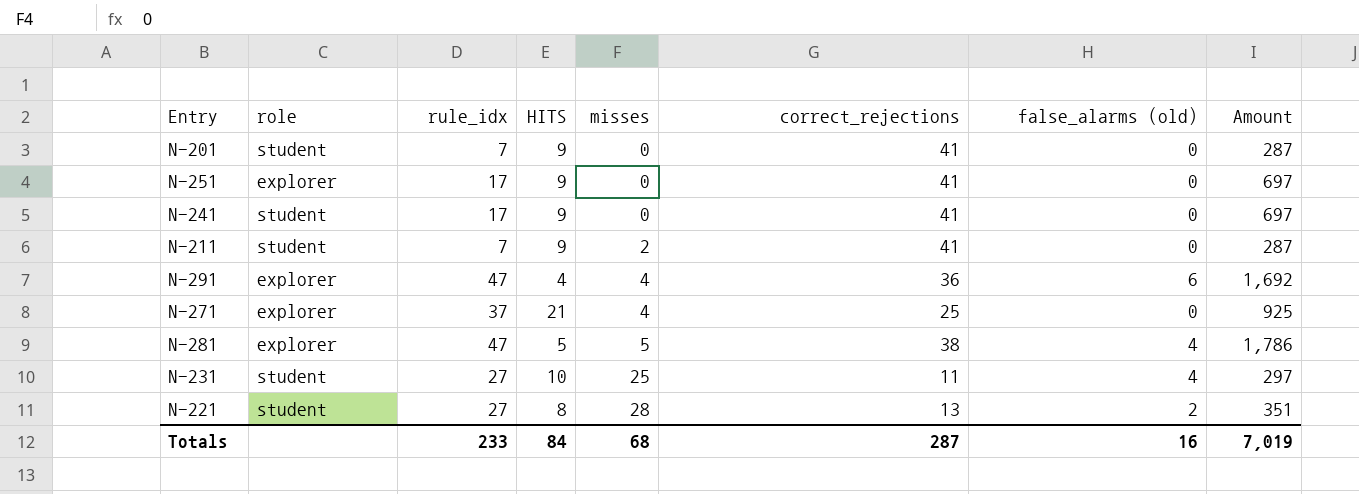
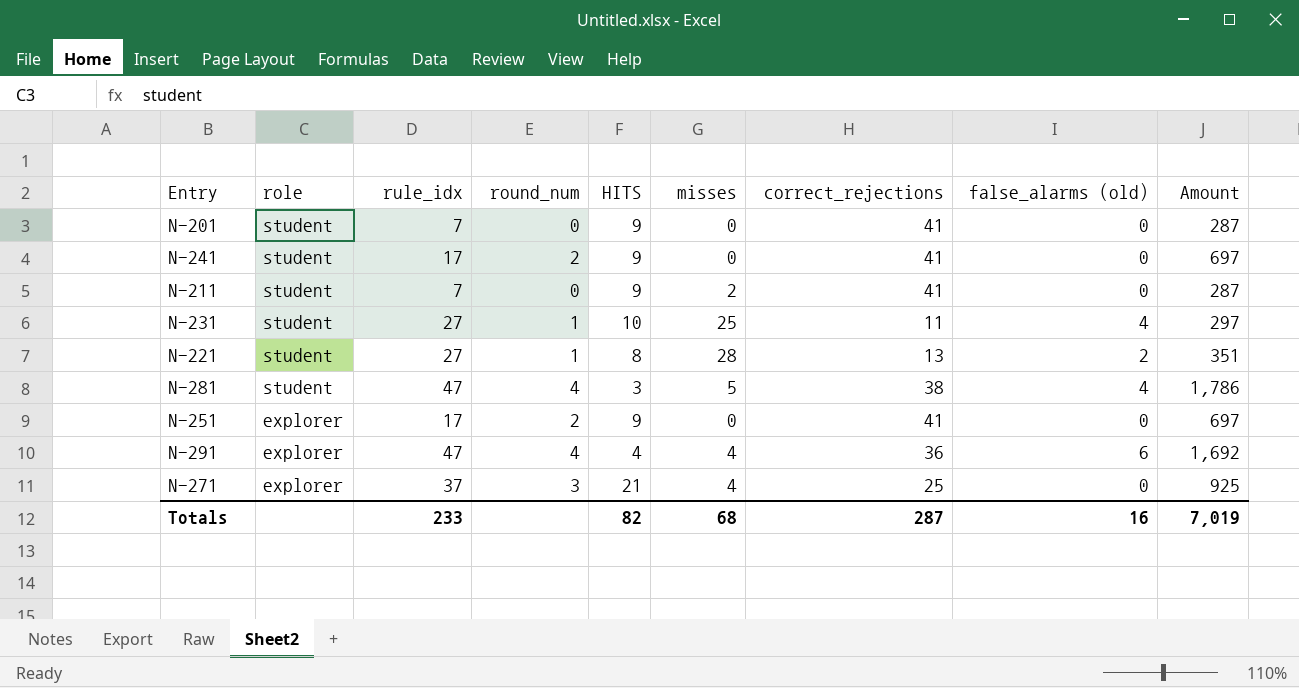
row order: misses ascending -> role descending
column round_num | position: none -> 4
N-281 | role: explorer -> student
N-281 | HITS: 5 -> 3
Totals | HITS: 84 -> 82

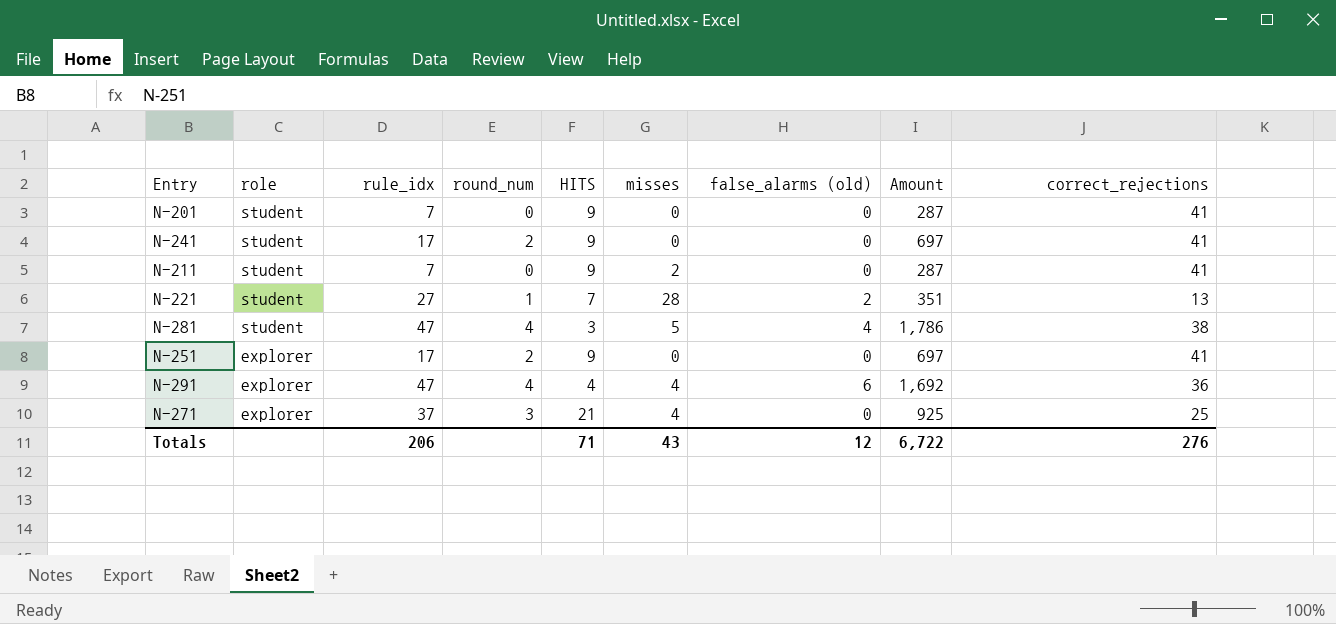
column correct_rejections | position: 7 -> 9
row N-231: student | 27 | 1 | 10 | 25 | 11 | 4 | 297 -> none
N-221 | HITS: 8 -> 7
Totals | rule_idx: 233 -> 206
Totals | HITS: 82 -> 71
Totals | misses: 68 -> 43
Totals | false_alarms (old): 16 -> 12
Totals | Amount: 7,019 -> 6,722
Totals | correct_rejections: 287 -> 276

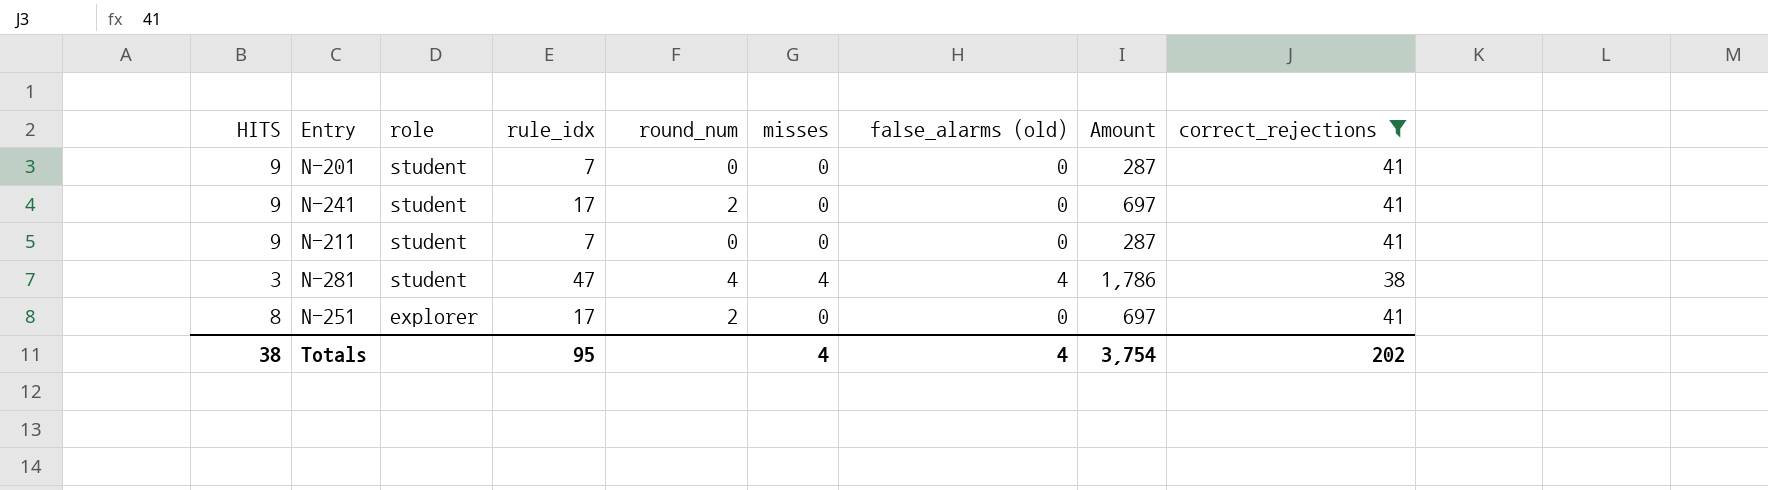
filter: none -> correct_rejections >= 38
column HITS | position: 5 -> 1
N-211 | misses: 2 -> 0
N-281 | misses: 5 -> 4
N-251 | HITS: 9 -> 8
Totals | HITS: 71 -> 38
Totals | rule_idx: 206 -> 95
Totals | misses: 43 -> 4
Totals | false_alarms (old): 12 -> 4
Totals | Amount: 6,722 -> 3,754
Totals | correct_rejections: 276 -> 202

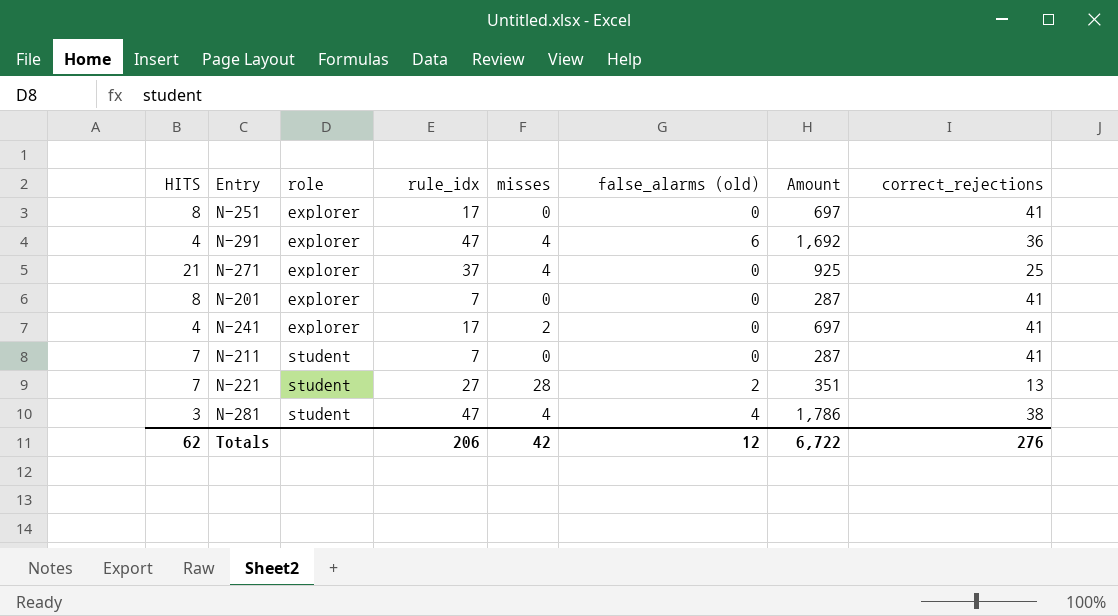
filter: correct_rejections >= 38 -> none
row order: role descending -> role ascending
column round_num | position: 5 -> none
N-201 | HITS: 9 -> 8
N-201 | role: student -> explorer
N-241 | HITS: 9 -> 4
N-241 | role: student -> explorer
N-241 | misses: 0 -> 2
N-211 | HITS: 9 -> 7
Totals | HITS: 38 -> 62
Totals | rule_idx: 95 -> 206
Totals | misses: 4 -> 42
Totals | false_alarms (old): 4 -> 12
Totals | Amount: 3,754 -> 6,722
Totals | correct_rejections: 202 -> 276

